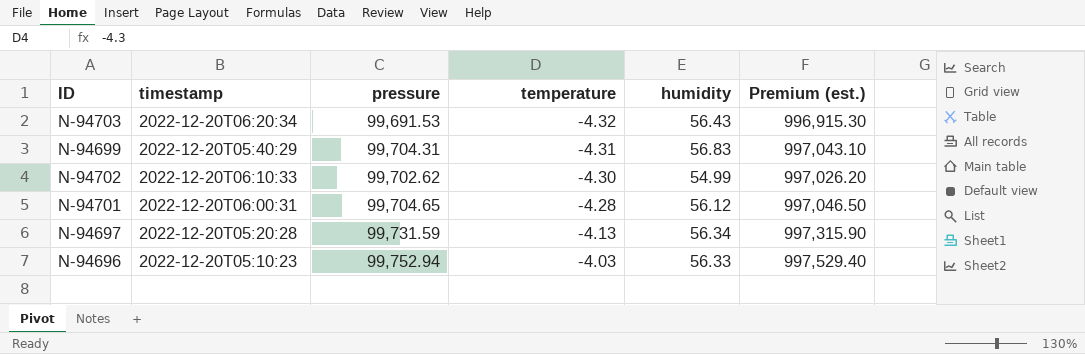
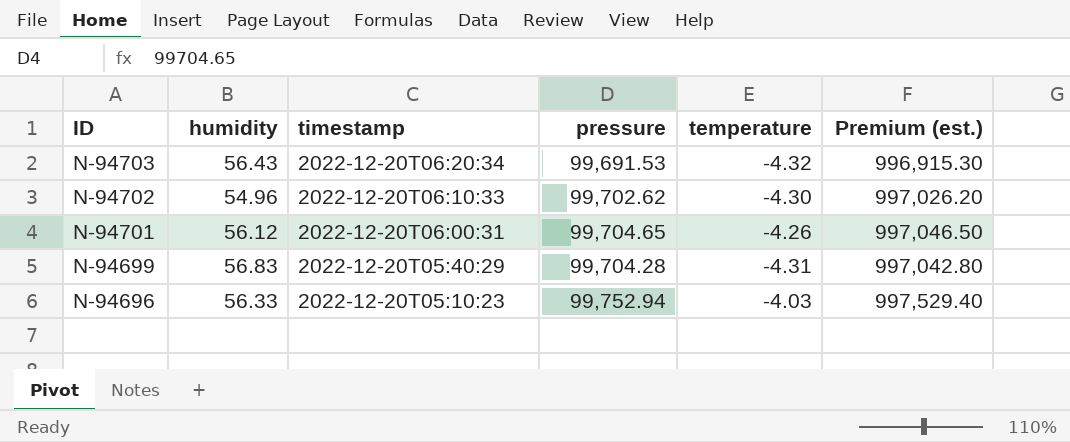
row order: temperature ascending -> ID descending
column humidity | position: 5 -> 2
row N-94697: 2022-12-20T05:20:28 | 99,731.59 | -4.13 | 56.34 | 997,315.90 -> none
N-94702 | humidity: 54.99 -> 54.96
N-94701 | temperature: -4.28 -> -4.26
N-94699 | pressure: 99,704.31 -> 99,704.28
N-94699 | Premium (est.): 997,043.10 -> 997,042.80

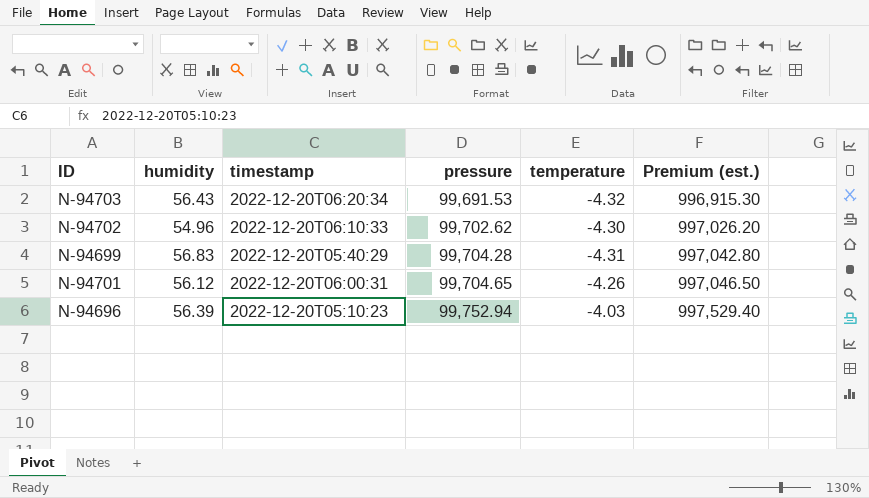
row order: ID descending -> pressure ascending
N-94696 | humidity: 56.33 -> 56.39

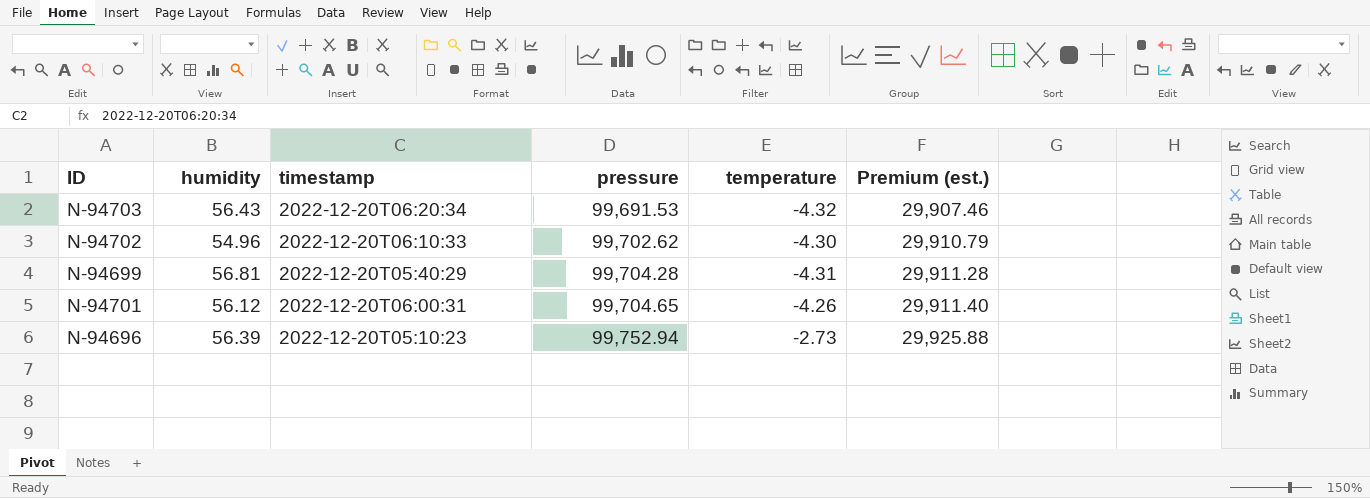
column Premium (est.) | formula: [pressure] * 10 -> [pressure] * 0.3
N-94699 | humidity: 56.83 -> 56.81
N-94696 | temperature: -4.03 -> -2.73

